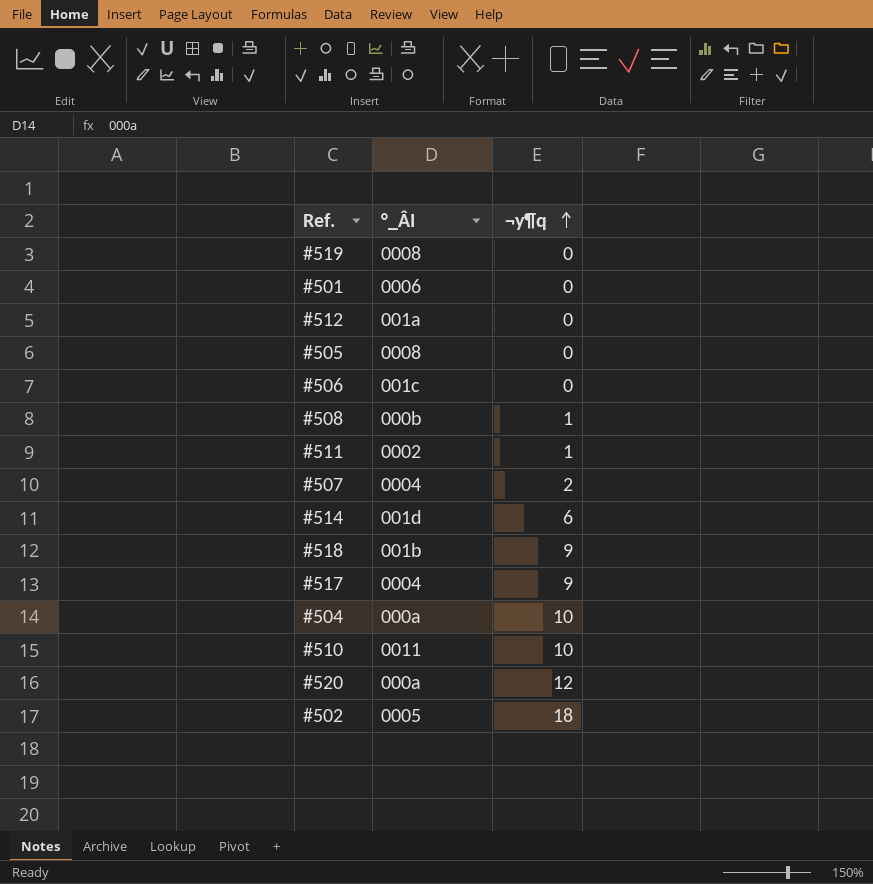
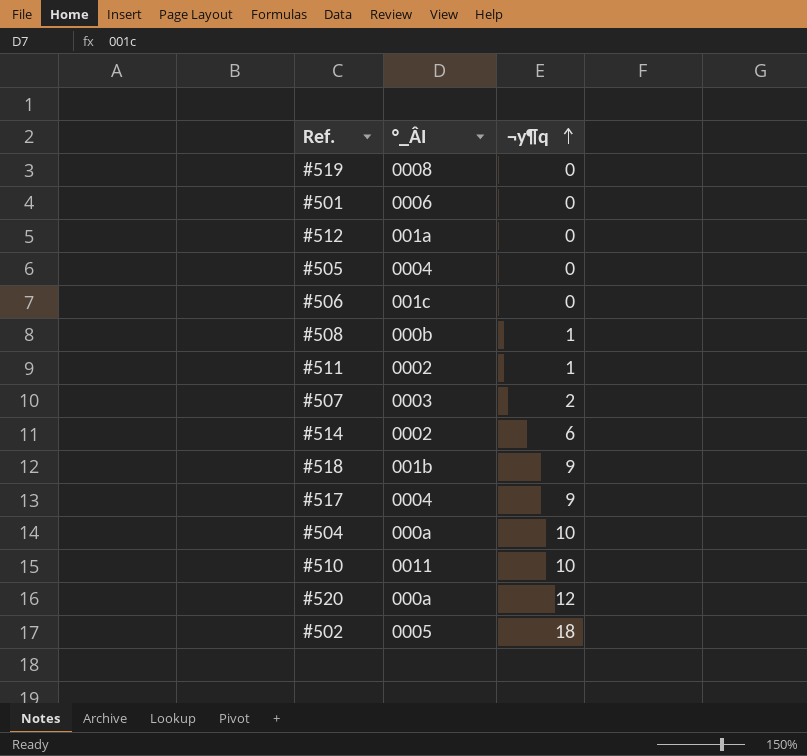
#505 | °_ÂI: 0008 -> 0004
#507 | °_ÂI: 0004 -> 0003
#514 | °_ÂI: 001d -> 0002

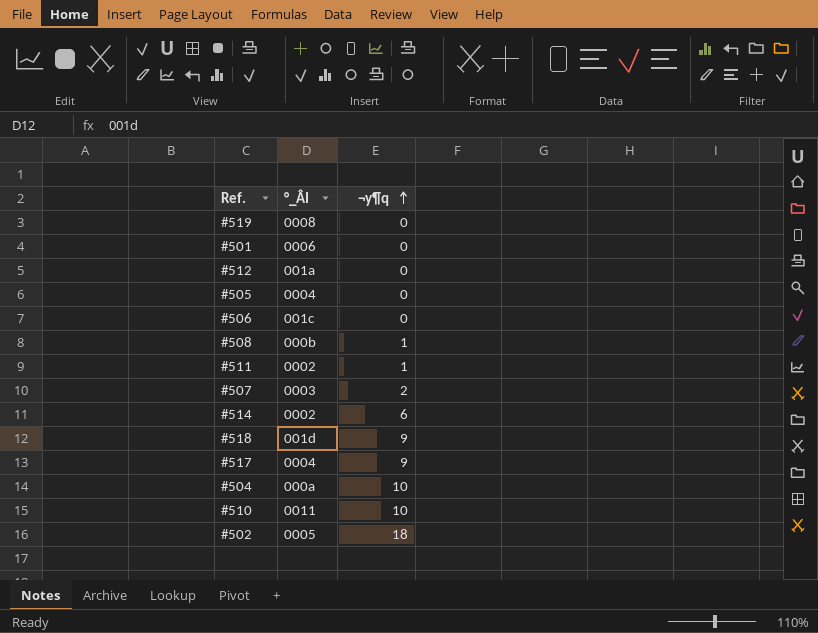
row #520: 000a | 12 -> none
#518 | °_ÂI: 001b -> 001d

